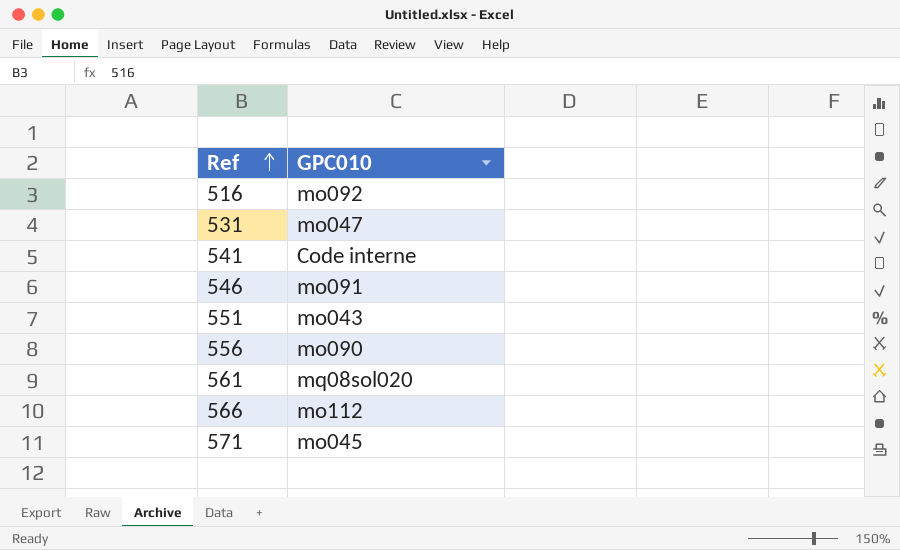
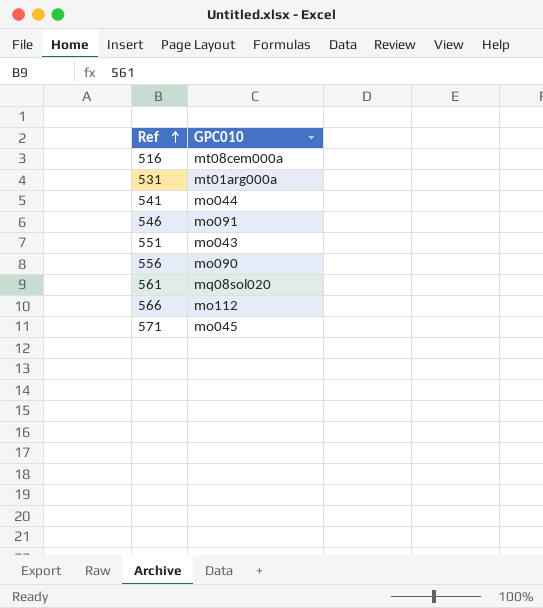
516 | GPC010: mo092 -> mt08cem000a
531 | GPC010: mo047 -> mt01arg000a
541 | GPC010: Code interne -> mo044

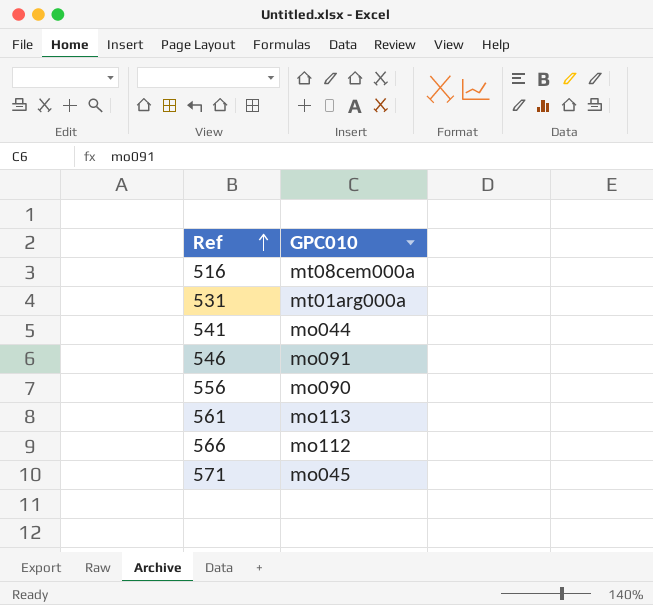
row 551: mo043 -> none
561 | GPC010: mq08sol020 -> mo113

